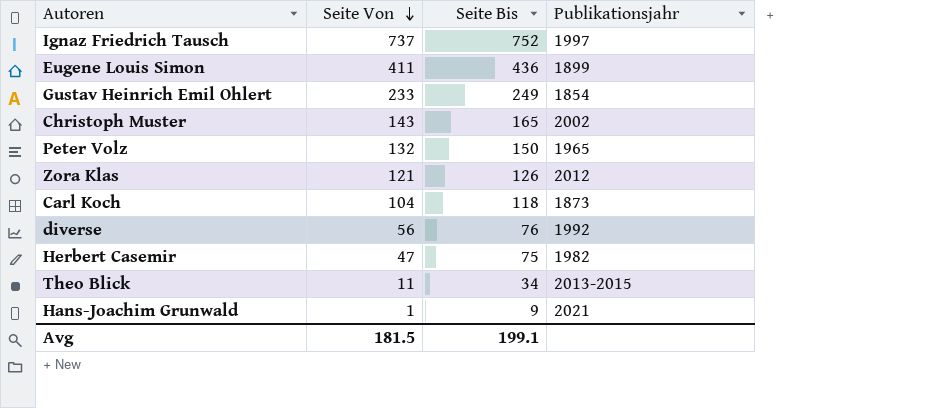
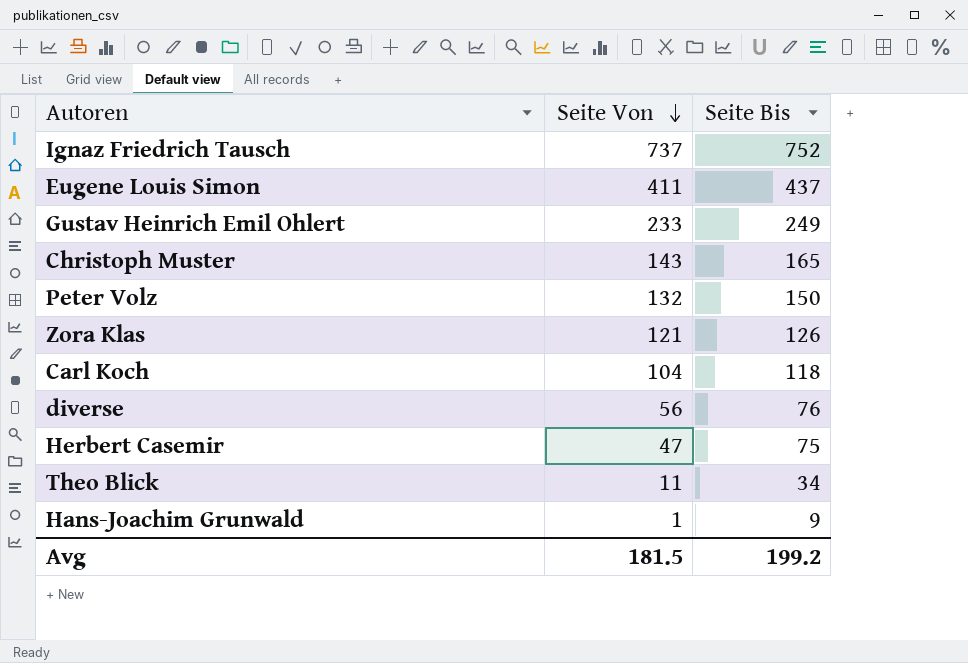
column Publikationsjahr | position: 4 -> none
Eugene Louis Simon | Seite Bis: 436 -> 437
Avg | Seite Bis: 199.1 -> 199.2

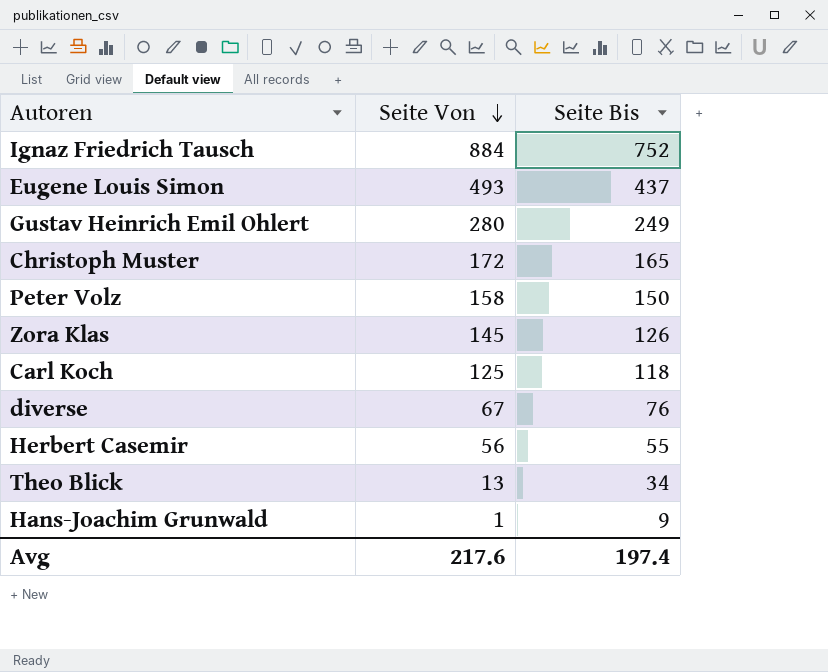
Ignaz Friedrich Tausch | Seite Von: 737 -> 884
Eugene Louis Simon | Seite Von: 411 -> 493
Gustav Heinrich Emil Ohlert | Seite Von: 233 -> 280
Christoph Muster | Seite Von: 143 -> 172
Peter Volz | Seite Von: 132 -> 158
Zora Klas | Seite Von: 121 -> 145
Carl Koch | Seite Von: 104 -> 125
diverse | Seite Von: 56 -> 67
Herbert Casemir | Seite Von: 47 -> 56
Herbert Casemir | Seite Bis: 75 -> 55
Theo Blick | Seite Von: 11 -> 13
Avg | Seite Von: 181.5 -> 217.6
Avg | Seite Bis: 199.2 -> 197.4

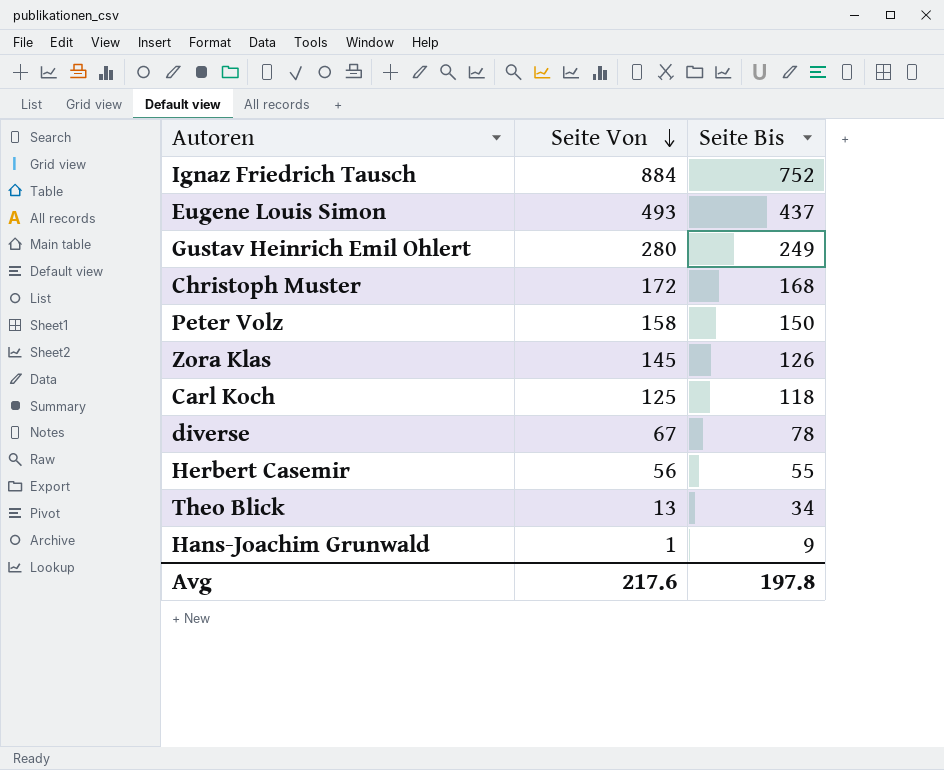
Christoph Muster | Seite Bis: 165 -> 168
diverse | Seite Bis: 76 -> 78
Avg | Seite Bis: 197.4 -> 197.8

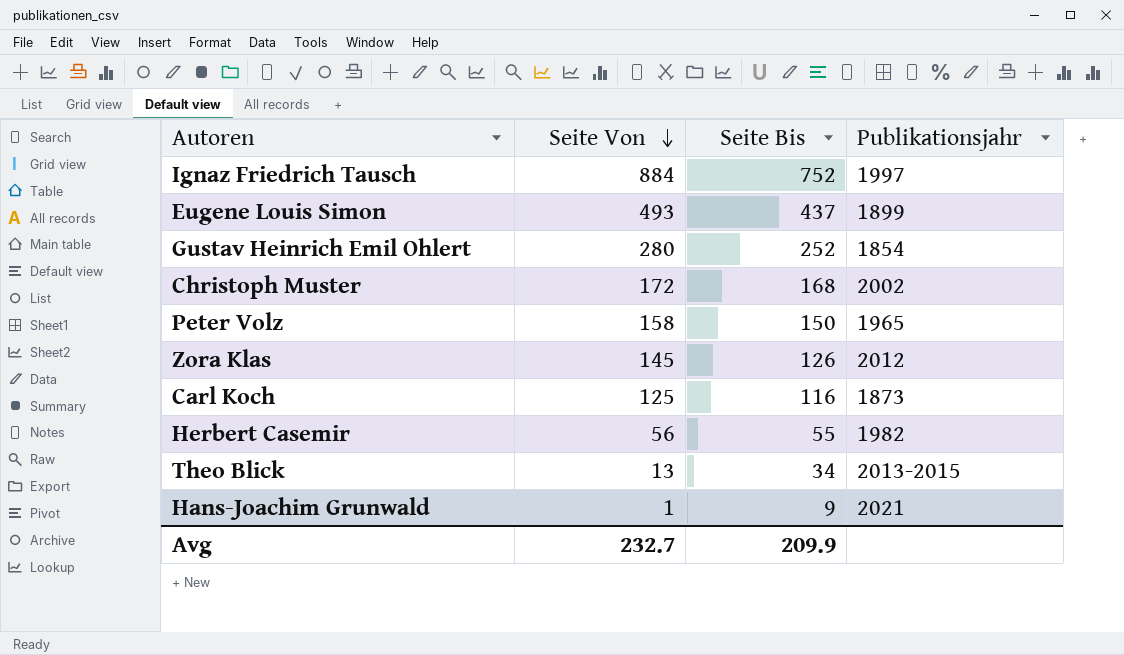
column Publikationsjahr | position: none -> 4
row diverse: 67 | 78 -> none
Gustav Heinrich Emil Ohlert | Seite Bis: 249 -> 252
Carl Koch | Seite Bis: 118 -> 116
Avg | Seite Von: 217.6 -> 232.7
Avg | Seite Bis: 197.8 -> 209.9

